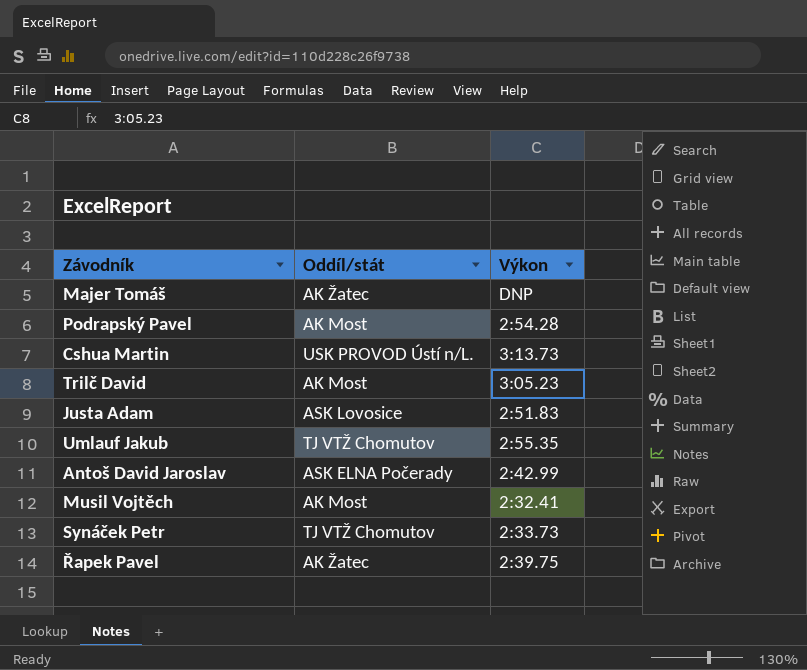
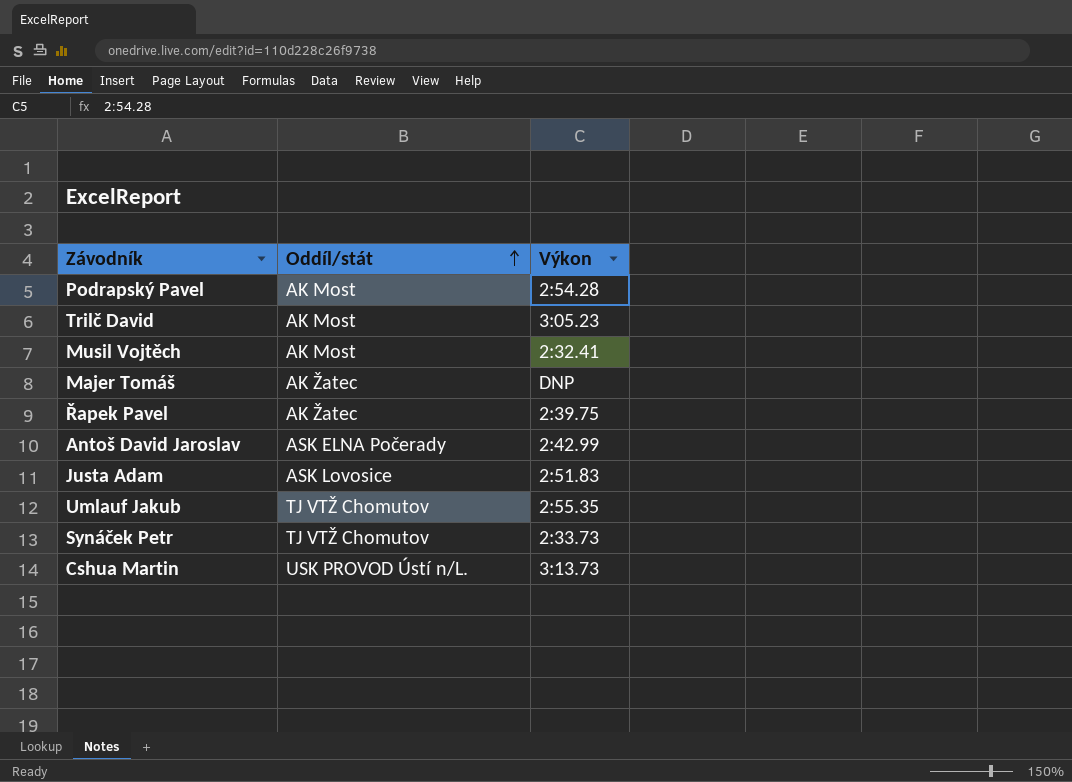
row order: none -> Oddíl/stát ascending

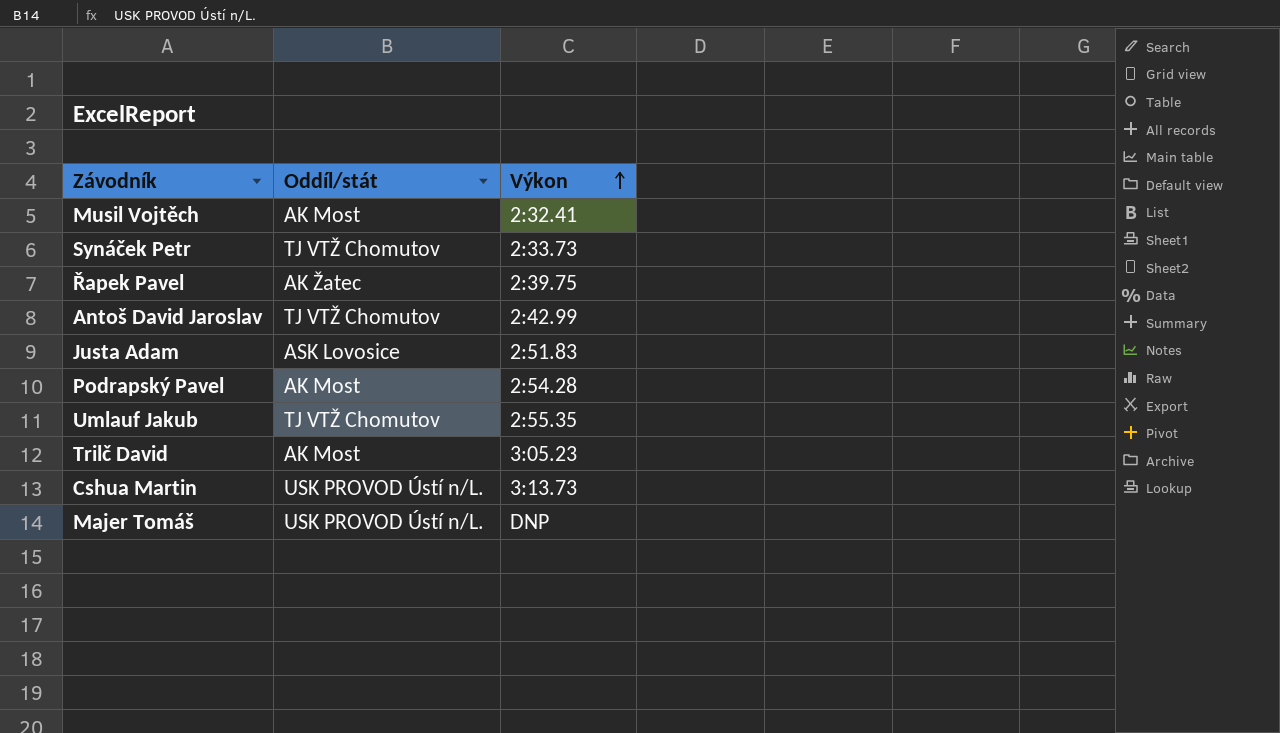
row order: Oddíl/stát ascending -> Výkon ascending
Antoš David Jaroslav | Oddíl/stát: ASK ELNA Počerady -> TJ VTŽ Chomutov
Majer Tomáš | Oddíl/stát: AK Žatec -> USK PROVOD Ústí n/L.

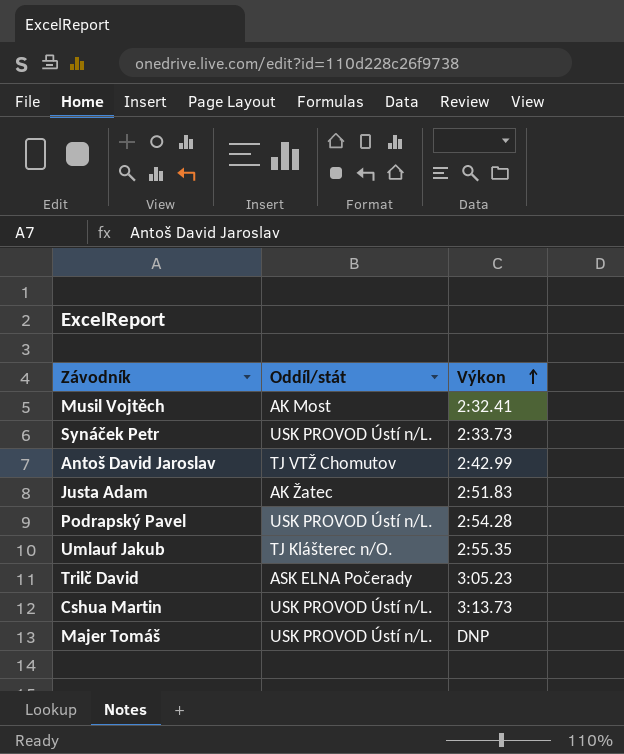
row Řapek Pavel: AK Žatec | 2:39.75 -> none
Synáček Petr | Oddíl/stát: TJ VTŽ Chomutov -> USK PROVOD Ústí n/L.
Justa Adam | Oddíl/stát: ASK Lovosice -> AK Žatec
Podrapský Pavel | Oddíl/stát: AK Most -> USK PROVOD Ústí n/L.
Umlauf Jakub | Oddíl/stát: TJ VTŽ Chomutov -> TJ Klášterec n/O.
Trilč David | Oddíl/stát: AK Most -> ASK ELNA Počerady

